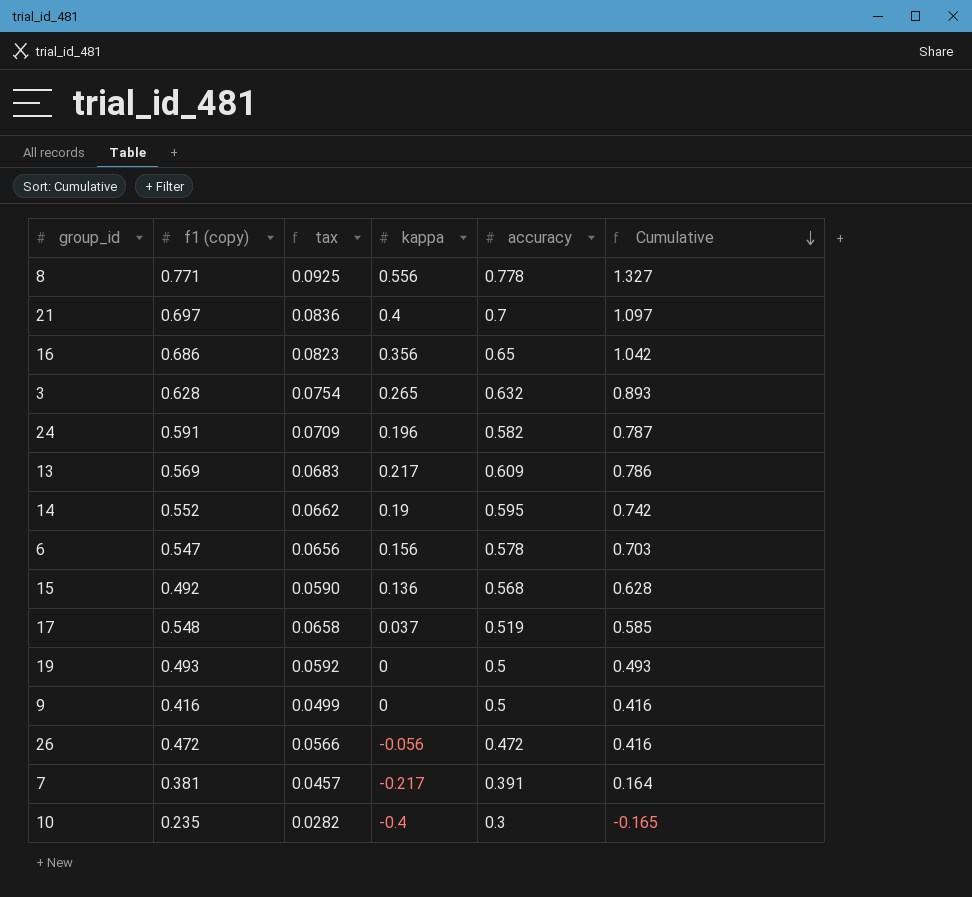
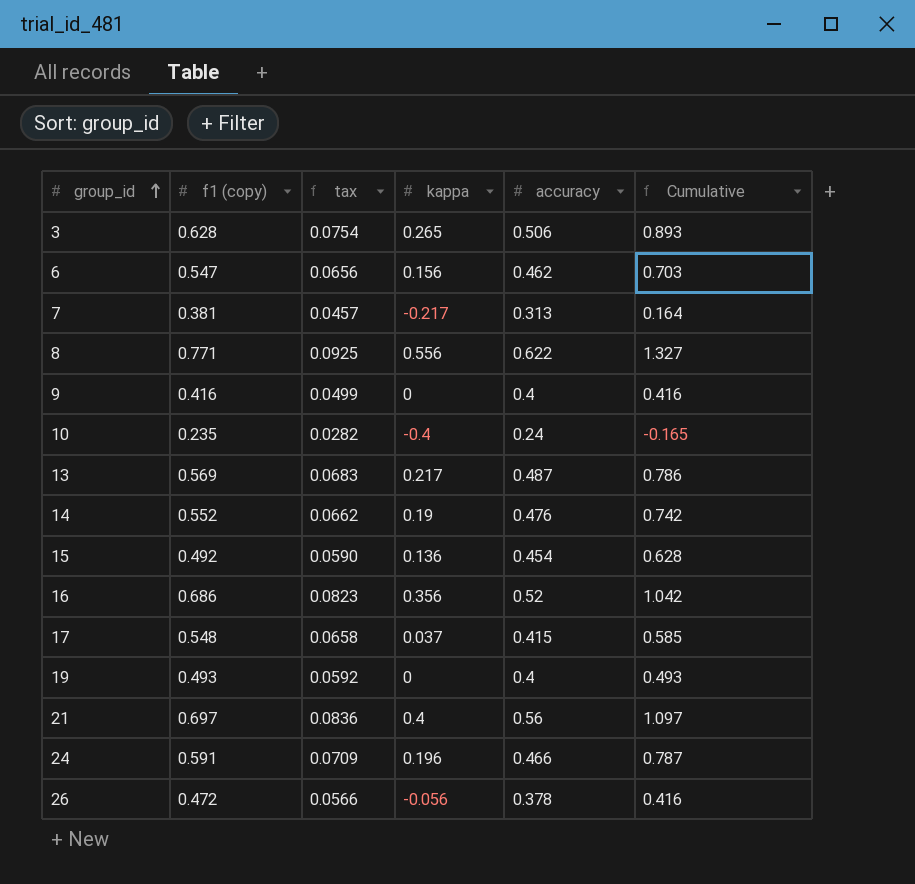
row order: Cumulative descending -> group_id ascending
3 | accuracy: 0.632 -> 0.506
6 | accuracy: 0.578 -> 0.462
7 | accuracy: 0.391 -> 0.313
8 | accuracy: 0.778 -> 0.622
9 | accuracy: 0.5 -> 0.4
10 | accuracy: 0.3 -> 0.24
13 | accuracy: 0.609 -> 0.487
14 | accuracy: 0.595 -> 0.476
15 | accuracy: 0.568 -> 0.454
16 | accuracy: 0.65 -> 0.52
17 | accuracy: 0.519 -> 0.415
19 | accuracy: 0.5 -> 0.4
21 | accuracy: 0.7 -> 0.56
24 | accuracy: 0.582 -> 0.466
26 | accuracy: 0.472 -> 0.378

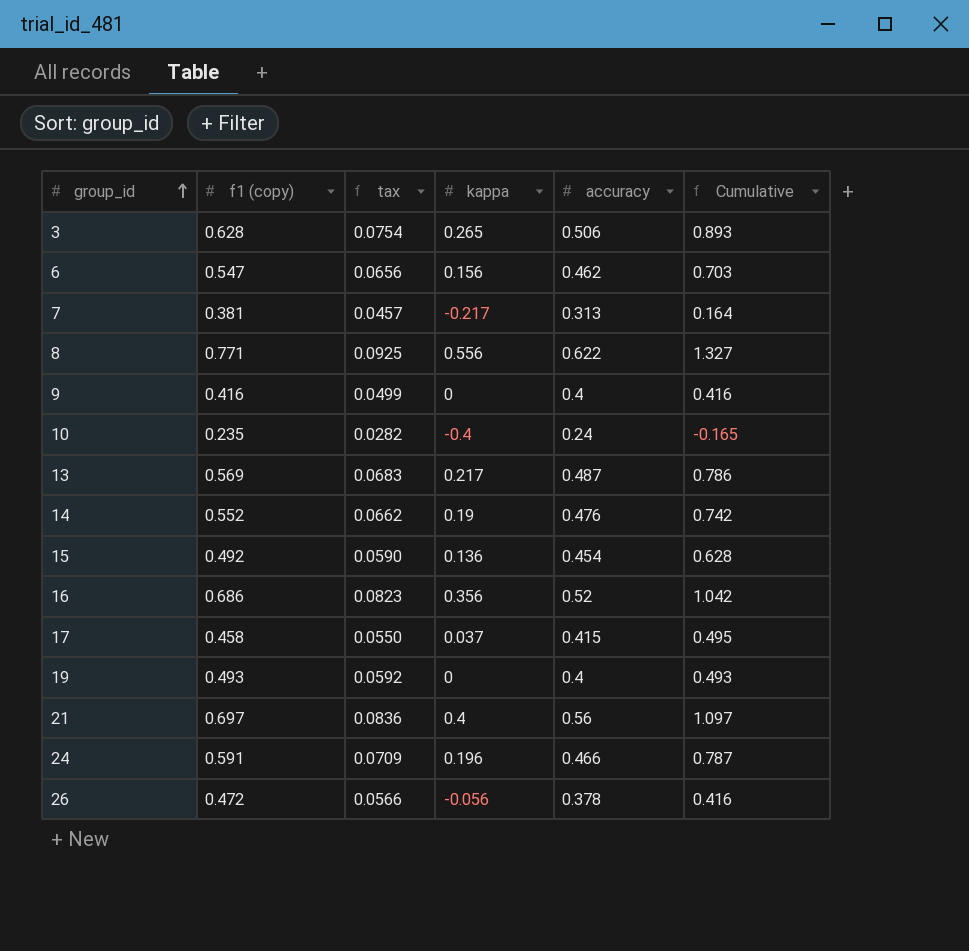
17 | f1 (copy): 0.548 -> 0.458
17 | tax: 0.0658 -> 0.0550
17 | Cumulative: 0.585 -> 0.495

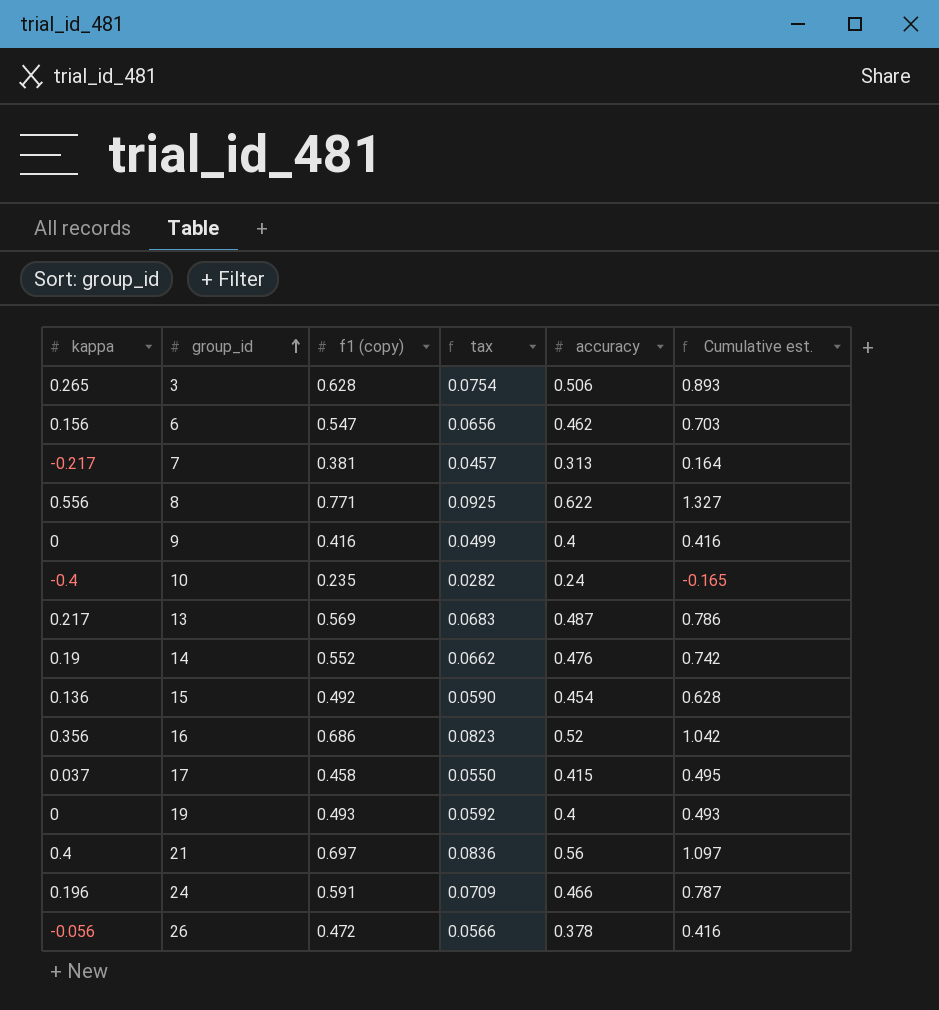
column kappa | position: 4 -> 1
column name: Cumulative -> Cumulative est.

